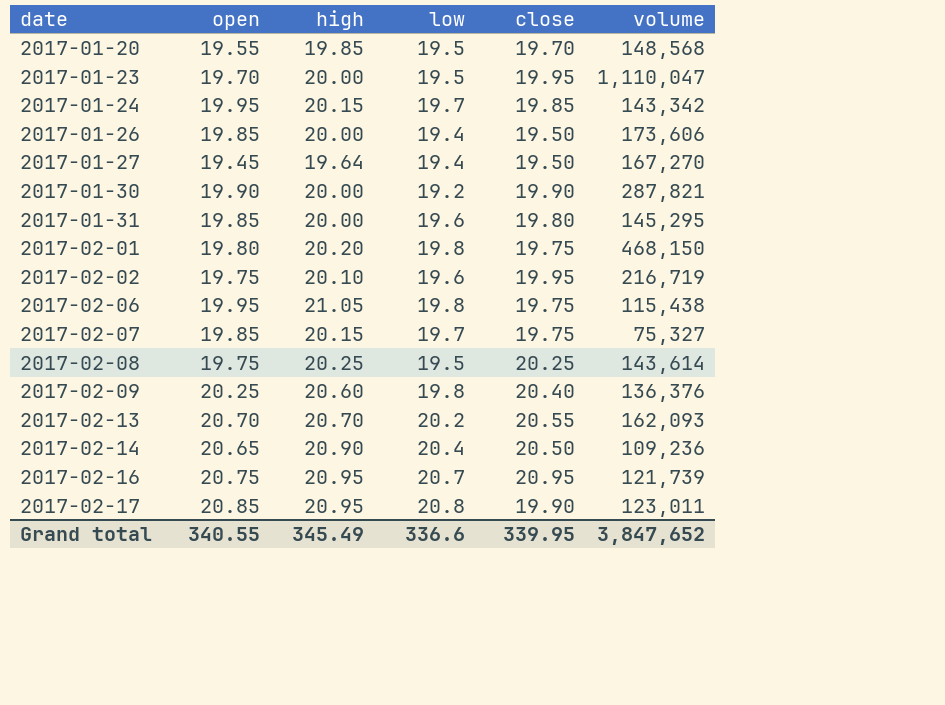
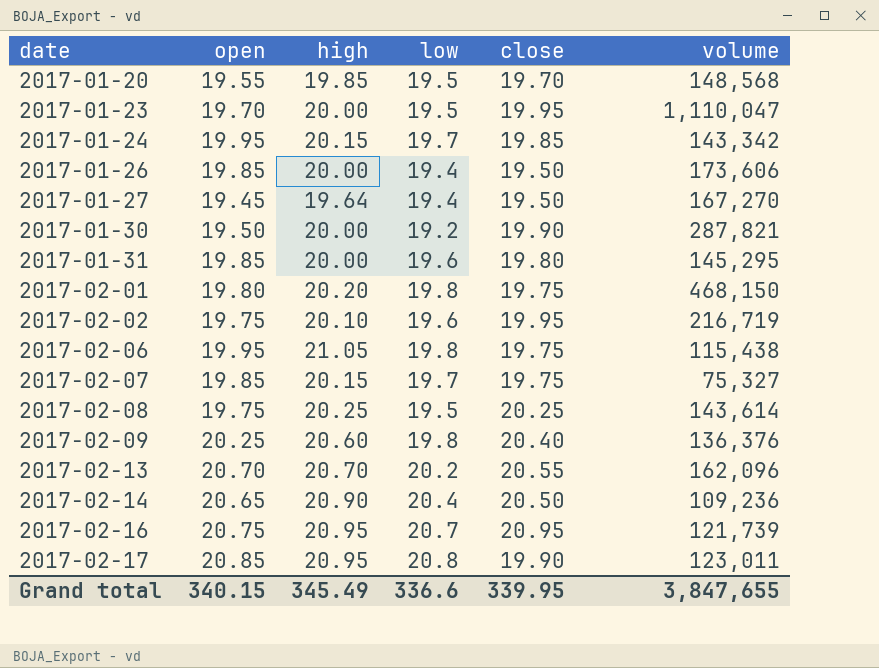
2017-01-30 | open: 19.90 -> 19.50
2017-02-13 | volume: 162,093 -> 162,096
Grand total | open: 340.55 -> 340.15
Grand total | volume: 3,847,652 -> 3,847,655

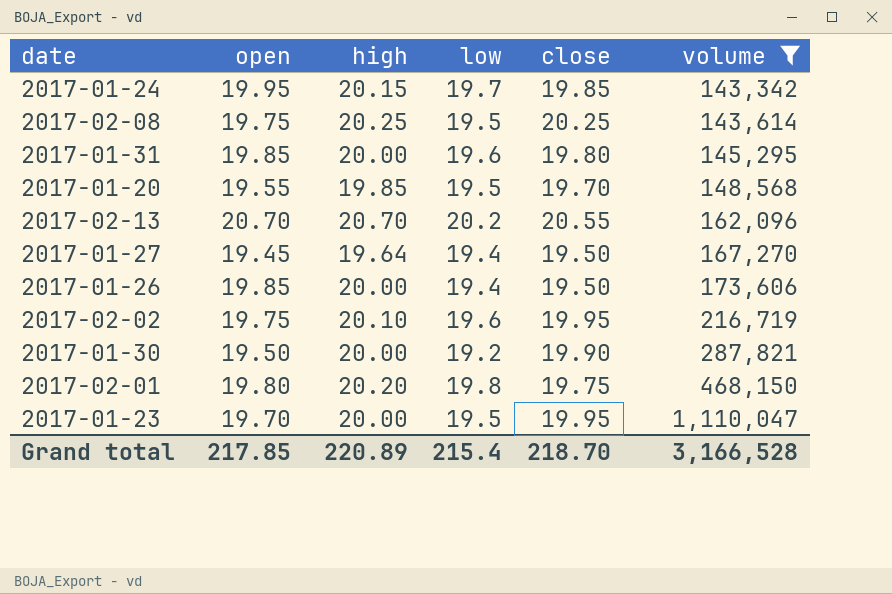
filter: none -> volume >= 143,342
row order: date ascending -> volume ascending
Grand total | open: 340.15 -> 217.85
Grand total | high: 345.49 -> 220.89
Grand total | low: 336.6 -> 215.4
Grand total | close: 339.95 -> 218.70
Grand total | volume: 3,847,655 -> 3,166,528

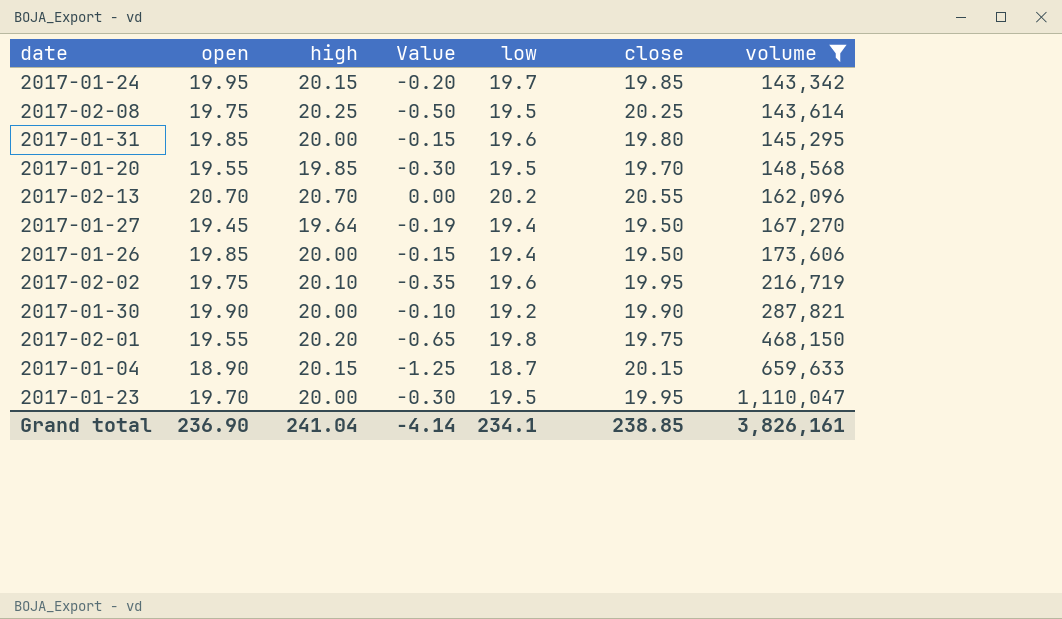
column Value | formula: none -> [open] - [high]
2017-01-30 | open: 19.50 -> 19.90
2017-02-01 | open: 19.80 -> 19.55
row 2017-01-04: none -> 18.90 | 20.15 | -1.25 | 18.7 | 20.15 | 659,633
Grand total | open: 217.85 -> 236.90
Grand total | high: 220.89 -> 241.04
Grand total | low: 215.4 -> 234.1
Grand total | close: 218.70 -> 238.85
Grand total | volume: 3,166,528 -> 3,826,161

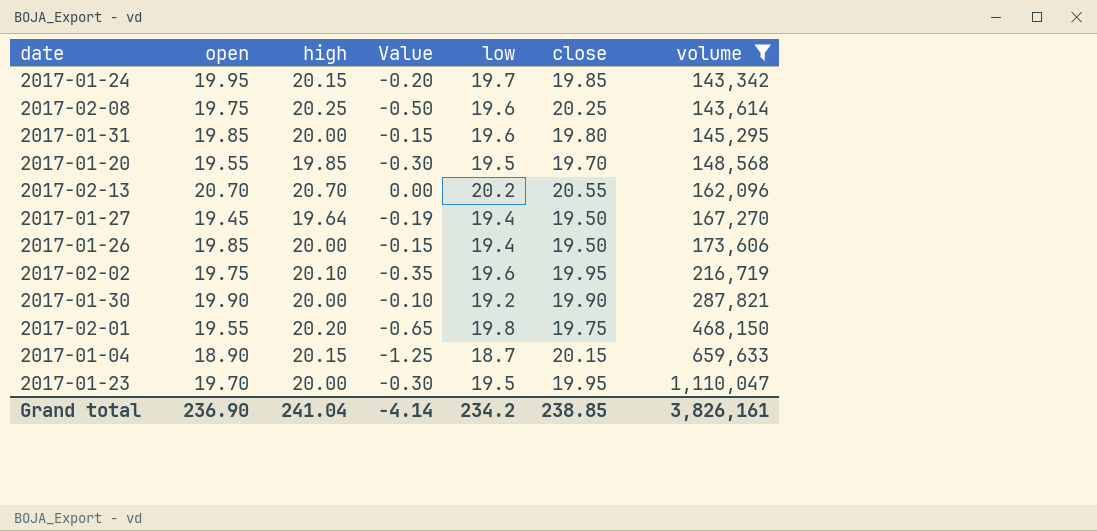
2017-02-08 | low: 19.5 -> 19.6
Grand total | low: 234.1 -> 234.2

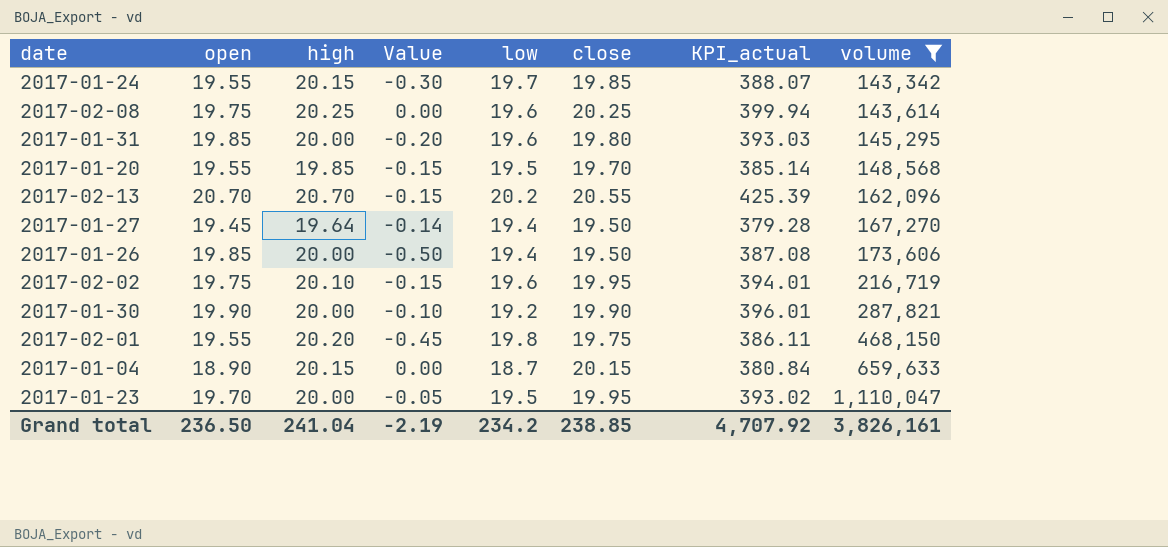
column Value | formula: [open] - [high] -> [close] - [high]
column KPI_actual | formula: none -> [open] * [close]
2017-01-24 | open: 19.95 -> 19.55
Grand total | open: 236.90 -> 236.50
Grand total | Value: -4.14 -> -2.19

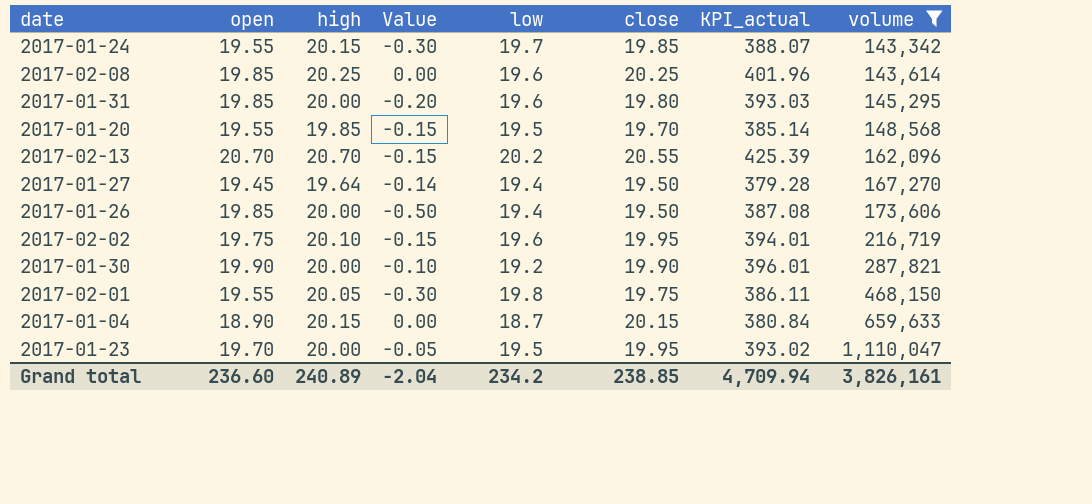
2017-02-08 | open: 19.75 -> 19.85
2017-02-08 | KPI_actual: 399.94 -> 401.96
2017-02-01 | high: 20.20 -> 20.05
2017-02-01 | Value: -0.45 -> -0.30
Grand total | open: 236.50 -> 236.60
Grand total | high: 241.04 -> 240.89
Grand total | Value: -2.19 -> -2.04
Grand total | KPI_actual: 4,707.92 -> 4,709.94

